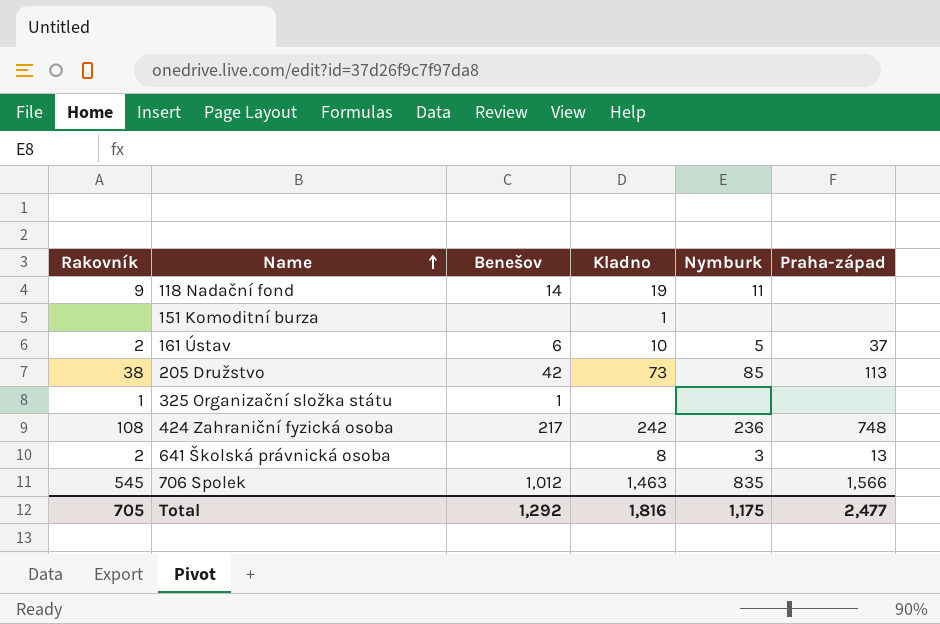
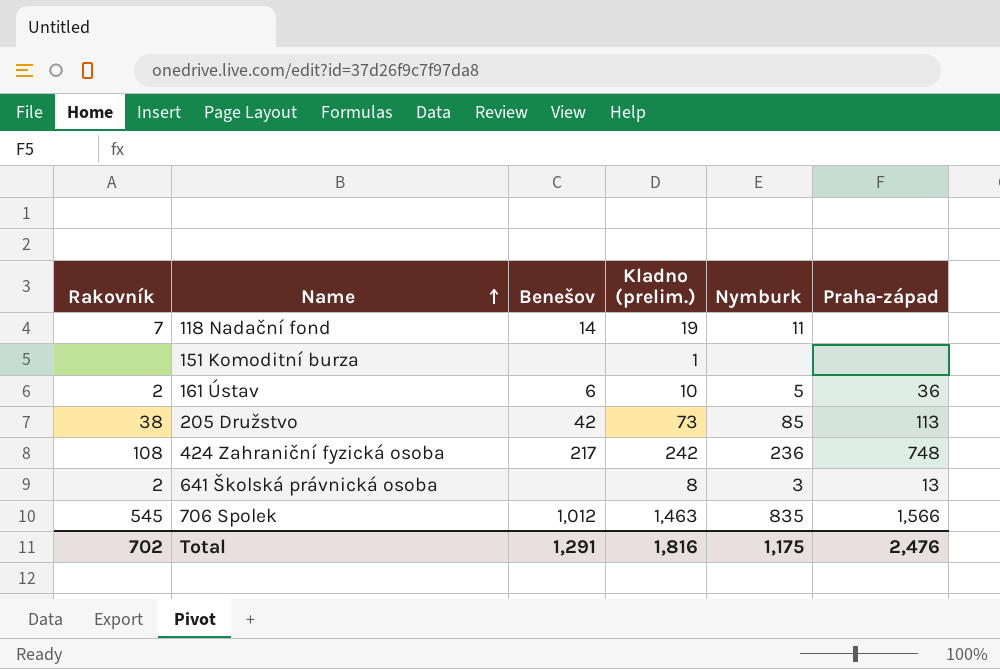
column name: Kladno -> Kladno (prelim.)
row 325 Organizační složka státu: 1 | 1 | none | none | none -> none
118 Nadační fond | Rakovník: 9 -> 7
161 Ústav | Praha-západ: 37 -> 36
Total | Rakovník: 705 -> 702
Total | Benešov: 1,292 -> 1,291
Total | Praha-západ: 2,477 -> 2,476

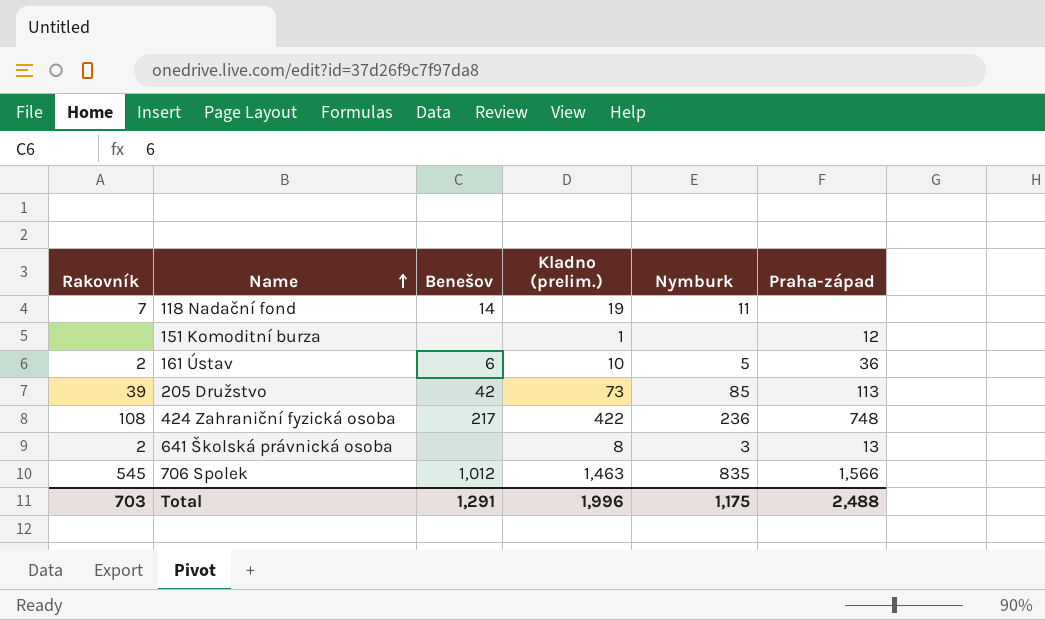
151 Komoditní burza | Praha-západ: none -> 12
205 Družstvo | Rakovník: 38 -> 39
424 Zahraniční fyzická osoba | Kladno (prelim.): 242 -> 422
Total | Rakovník: 702 -> 703
Total | Kladno (prelim.): 1,816 -> 1,996
Total | Praha-západ: 2,476 -> 2,488

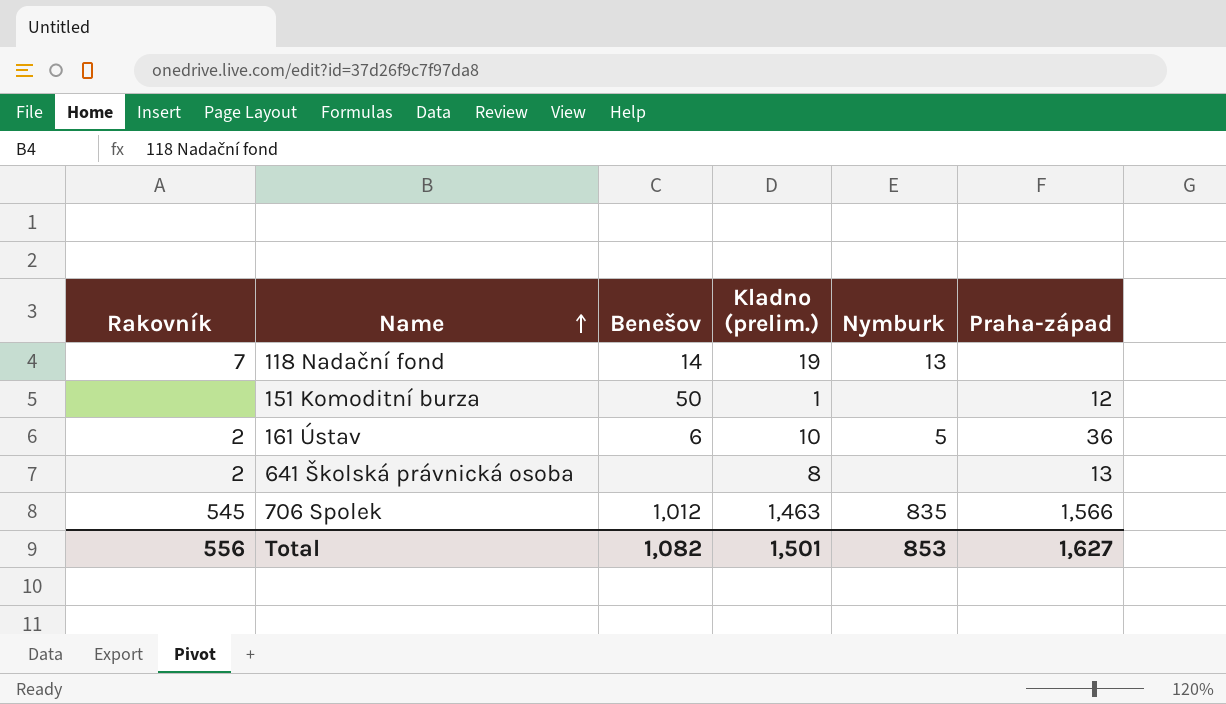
row 205 Družstvo: 39 | 42 | 73 | 85 | 113 -> none
row 424 Zahraniční fyzická osoba: 108 | 217 | 422 | 236 | 748 -> none
118 Nadační fond | Nymburk: 11 -> 13
151 Komoditní burza | Benešov: none -> 50
641 Školská právnická osoba | Nymburk: 3 -> none
Total | Rakovník: 703 -> 556
Total | Benešov: 1,291 -> 1,082
Total | Kladno (prelim.): 1,996 -> 1,501
Total | Nymburk: 1,175 -> 853
Total | Praha-západ: 2,488 -> 1,627

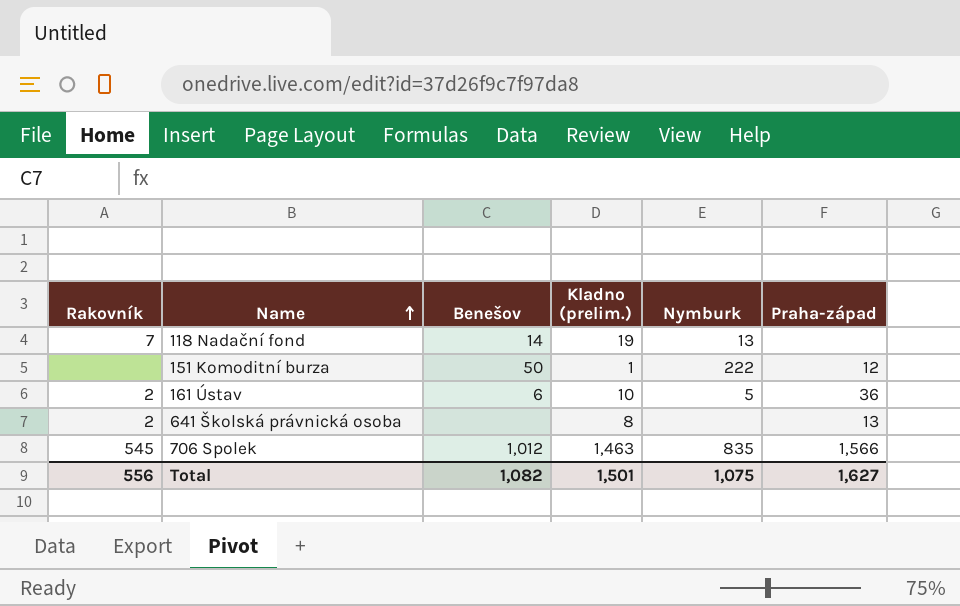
151 Komoditní burza | Nymburk: none -> 222
Total | Nymburk: 853 -> 1,075

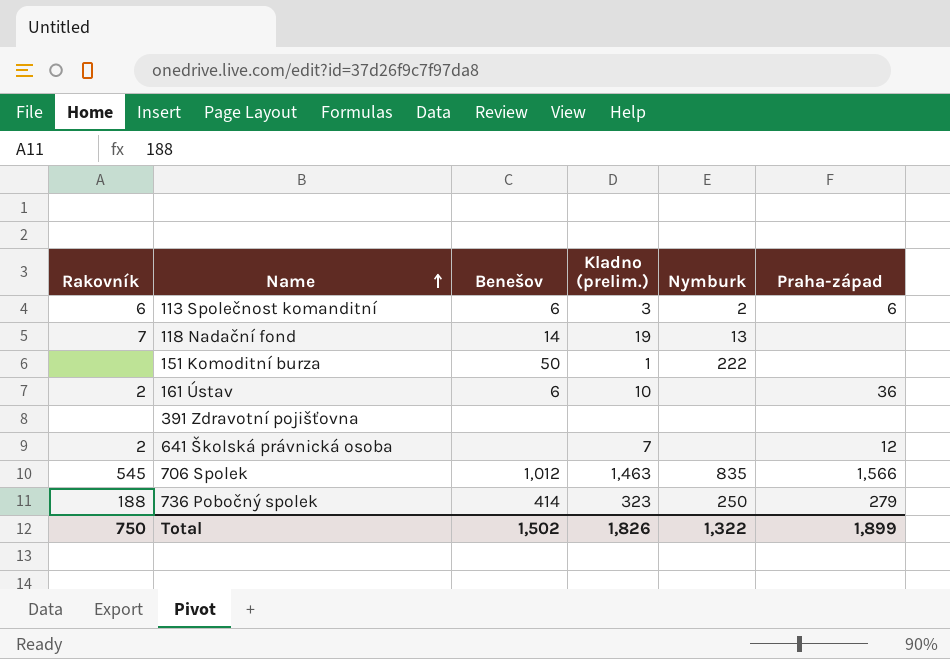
row 113 Společnost komanditní: none -> 6 | 6 | 3 | 2 | 6
151 Komoditní burza | Praha-západ: 12 -> none
161 Ústav | Nymburk: 5 -> none
row 391 Zdravotní pojišťovna: none -> none | none | none | none | none
641 Školská právnická osoba | Kladno (prelim.): 8 -> 7
641 Školská právnická osoba | Praha-západ: 13 -> 12
row 736 Pobočný spolek: none -> 188 | 414 | 323 | 250 | 279
Total | Rakovník: 556 -> 750
Total | Benešov: 1,082 -> 1,502
Total | Kladno (prelim.): 1,501 -> 1,826
Total | Nymburk: 1,075 -> 1,322
Total | Praha-západ: 1,627 -> 1,899

